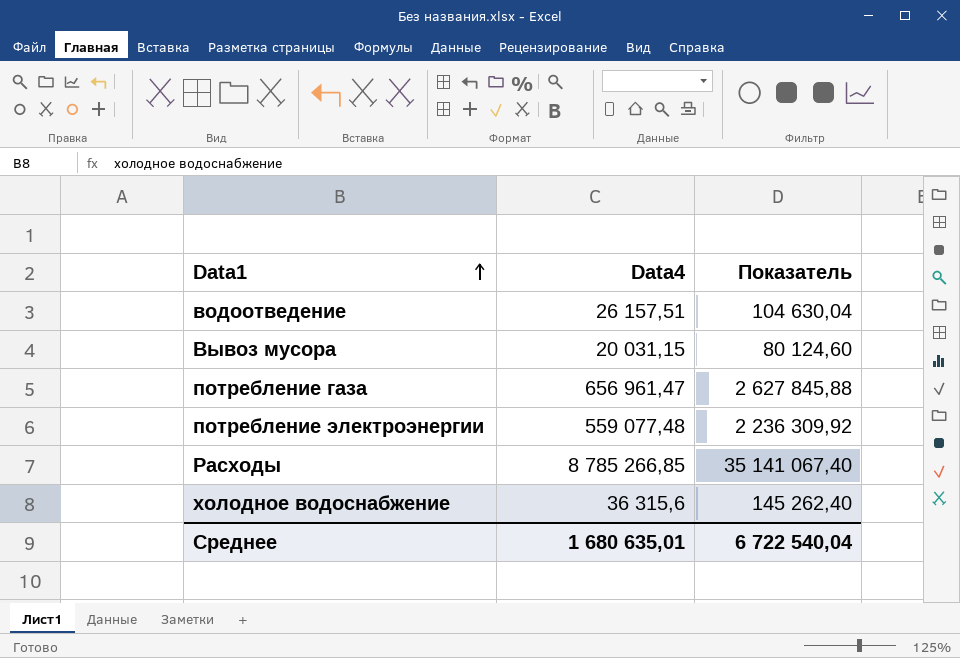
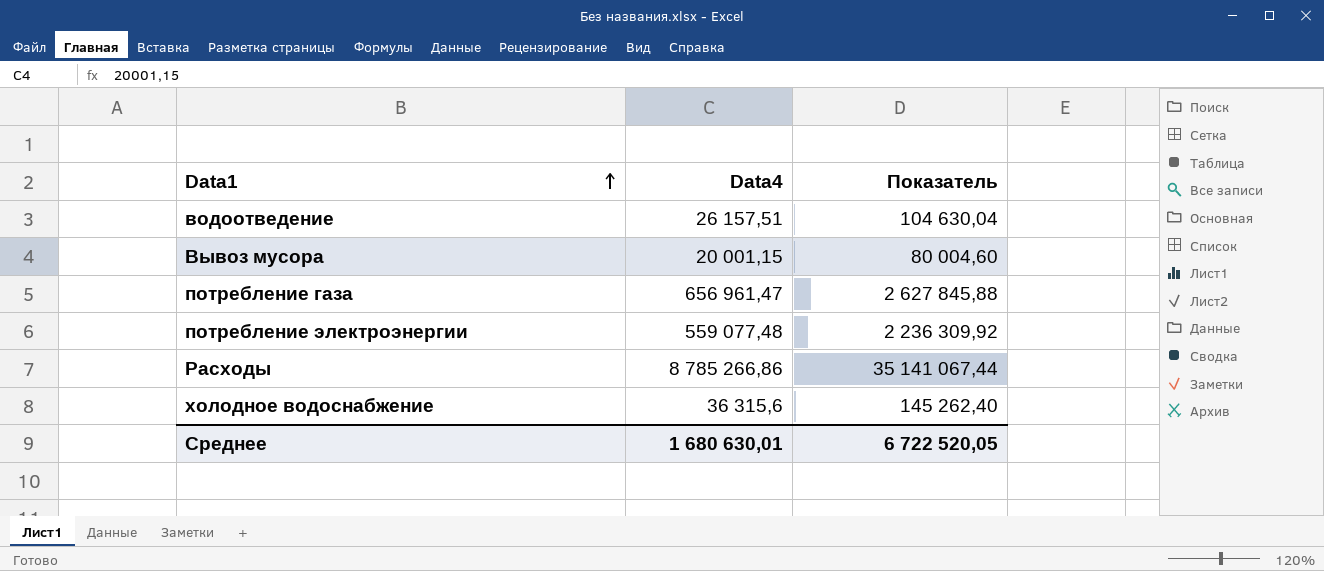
Вывоз мусора | Data4: 20 031,15 -> 20 001,15
Вывоз мусора | Показатель: 80 124,60 -> 80 004,60
Расходы | Data4: 8 785 266,85 -> 8 785 266,86
Расходы | Показатель: 35 141 067,40 -> 35 141 067,44
Среднее | Data4: 1 680 635,01 -> 1 680 630,01
Среднее | Показатель: 6 722 540,04 -> 6 722 520,05

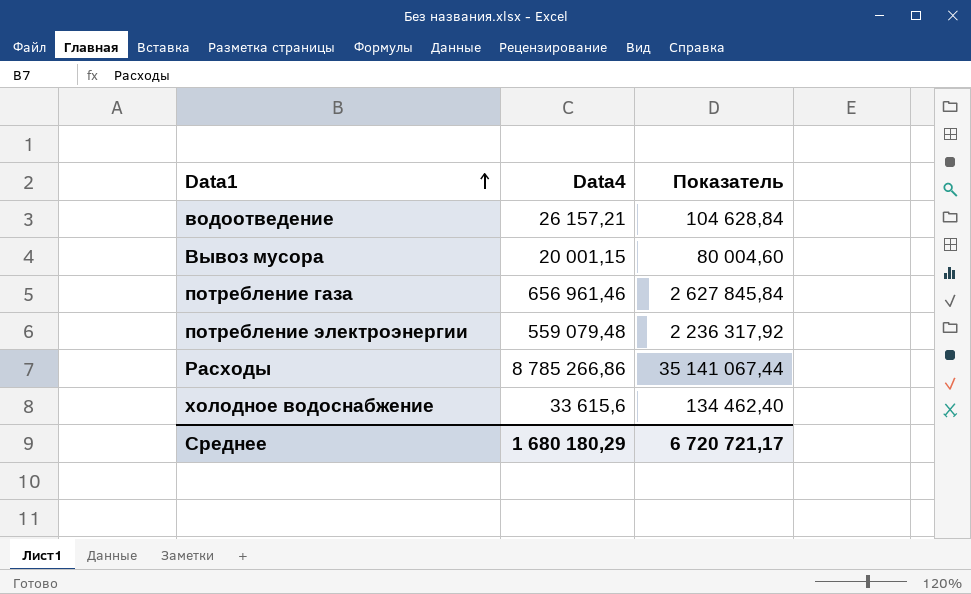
водоотведение | Data4: 26 157,51 -> 26 157,21
водоотведение | Показатель: 104 630,04 -> 104 628,84
потребление газа | Data4: 656 961,47 -> 656 961,46
потребление газа | Показатель: 2 627 845,88 -> 2 627 845,84
потребление электроэнергии | Data4: 559 077,48 -> 559 079,48
потребление электроэнергии | Показатель: 2 236 309,92 -> 2 236 317,92
холодное водоснабжение | Data4: 36 315,6 -> 33 615,6
холодное водоснабжение | Показатель: 145 262,40 -> 134 462,40
Среднее | Data4: 1 680 630,01 -> 1 680 180,29
Среднее | Показатель: 6 722 520,05 -> 6 720 721,17

